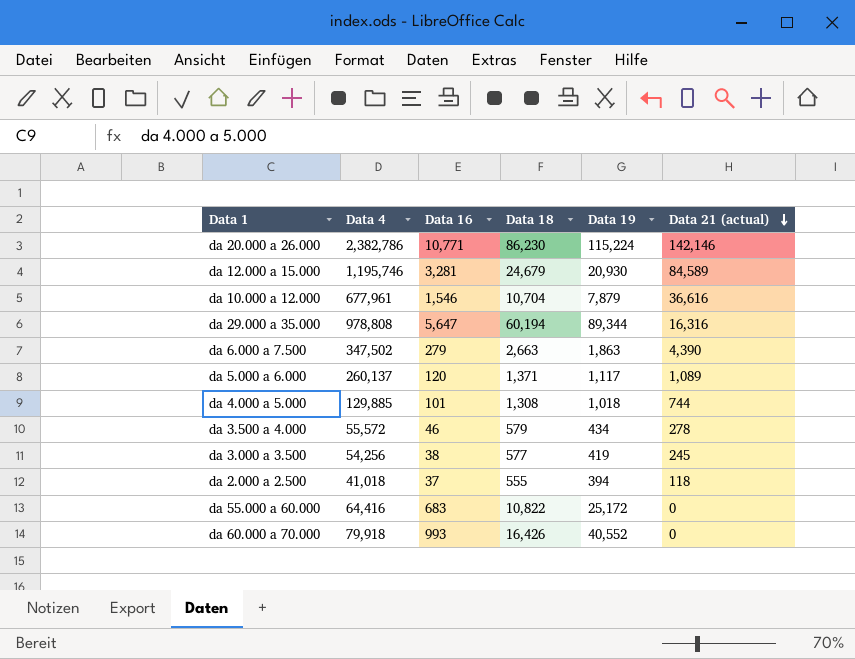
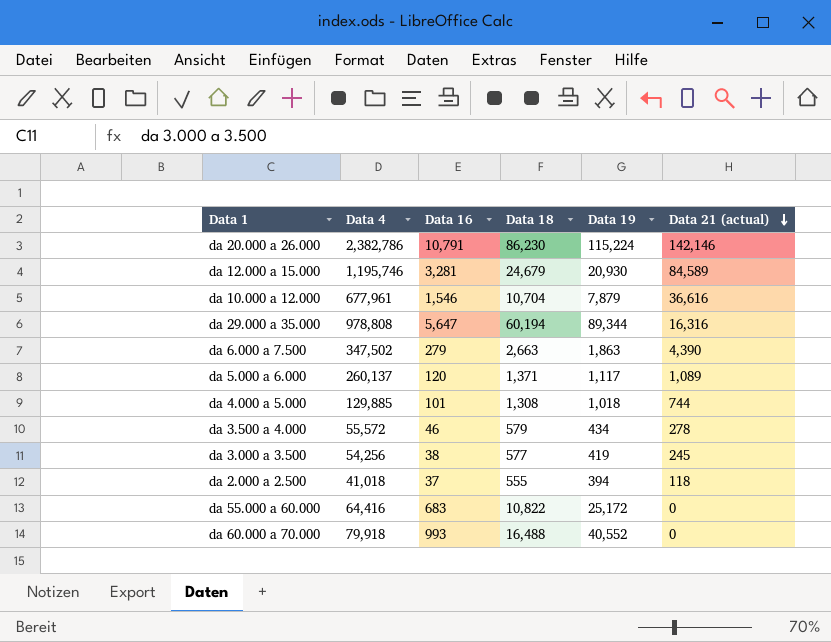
da 20.000 a 26.000 | Data 16: 10,771 -> 10,791
da 60.000 a 70.000 | Data 18: 16,426 -> 16,488

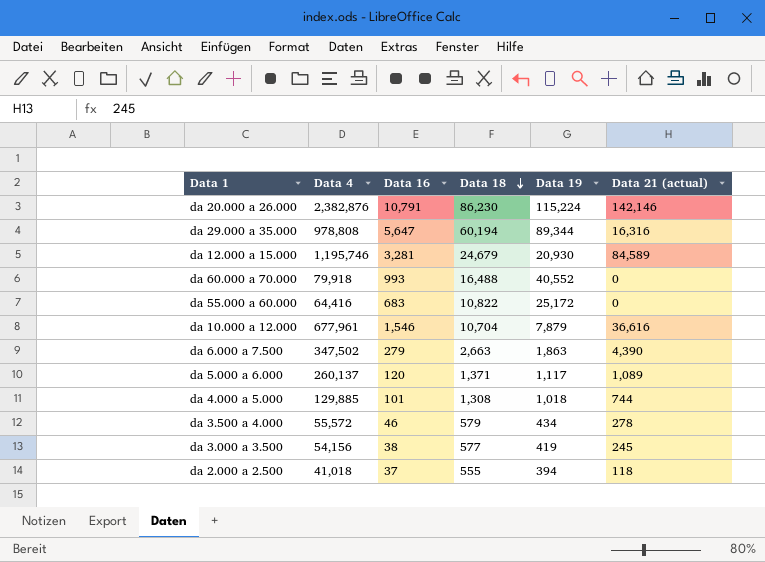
row order: Data 21 (actual) descending -> Data 18 descending
da 20.000 a 26.000 | Data 4: 2,382,786 -> 2,382,876
da 3.000 a 3.500 | Data 4: 54,256 -> 54,156

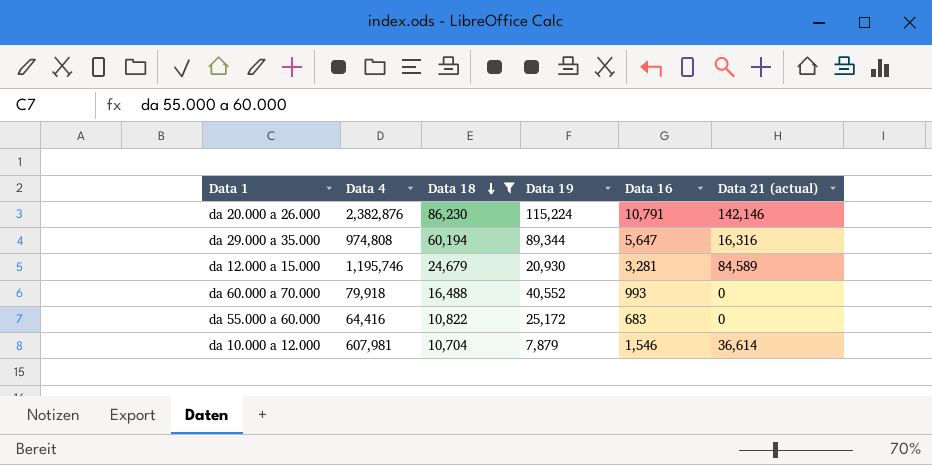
filter: none -> Data 18 >= 10,704
column Data 16 | position: 3 -> 5
da 29.000 a 35.000 | Data 4: 978,808 -> 974,808
da 10.000 a 12.000 | Data 4: 677,961 -> 607,981
da 10.000 a 12.000 | Data 21 (actual): 36,616 -> 36,614

